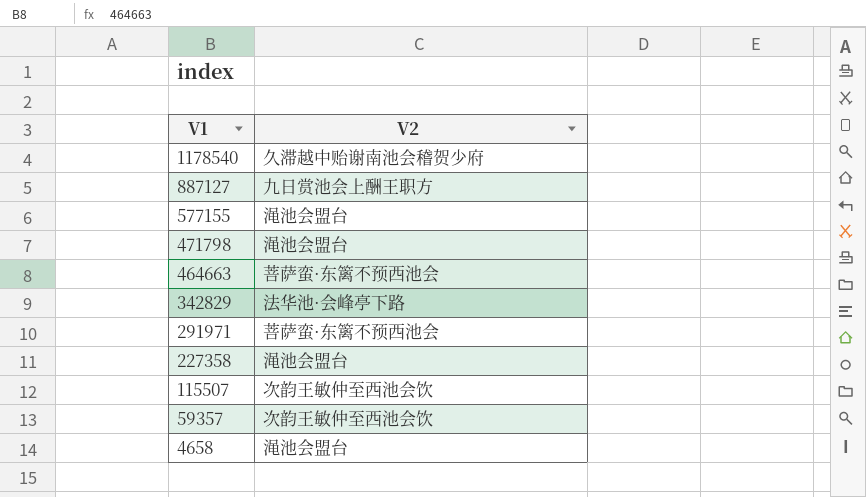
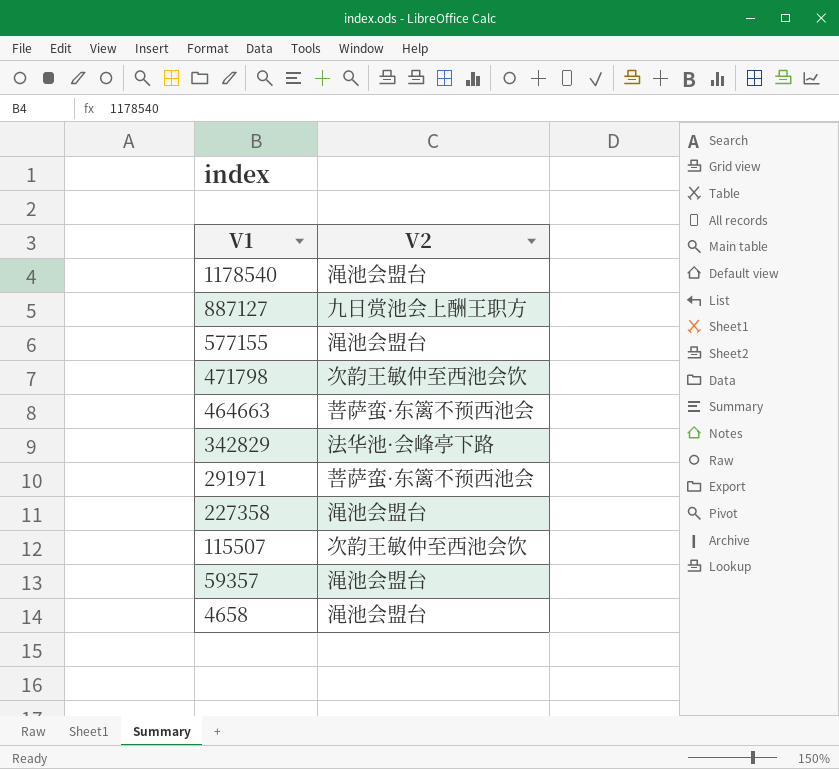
1178540 | V2: 久滞越中贻谢南池会稽贺少府 -> 渑池会盟台
471798 | V2: 渑池会盟台 -> 次韵王敏仲至西池会饮
59357 | V2: 次韵王敏仲至西池会饮 -> 渑池会盟台

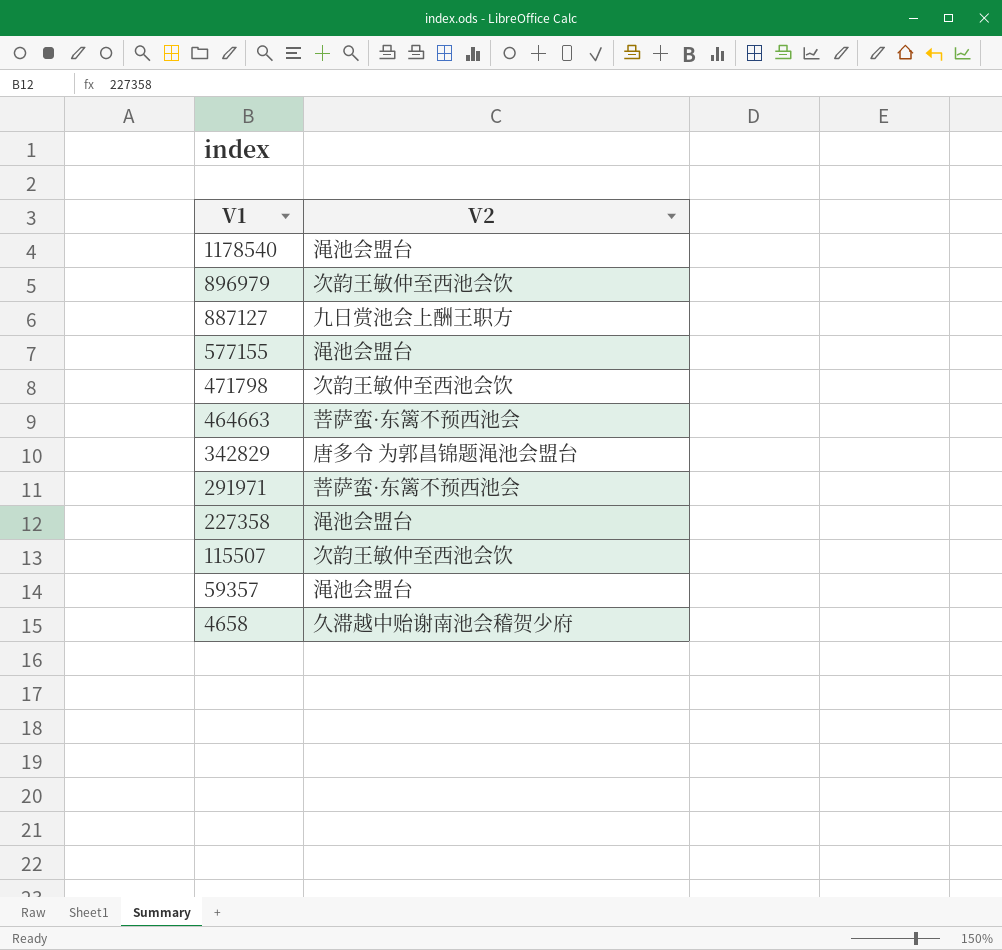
row 896979: none -> 次韵王敏仲至西池会饮
342829 | V2: 法华池·会峰亭下路 -> 唐多令 为郭昌锦题渑池会盟台
4658 | V2: 渑池会盟台 -> 久滞越中贻谢南池会稽贺少府

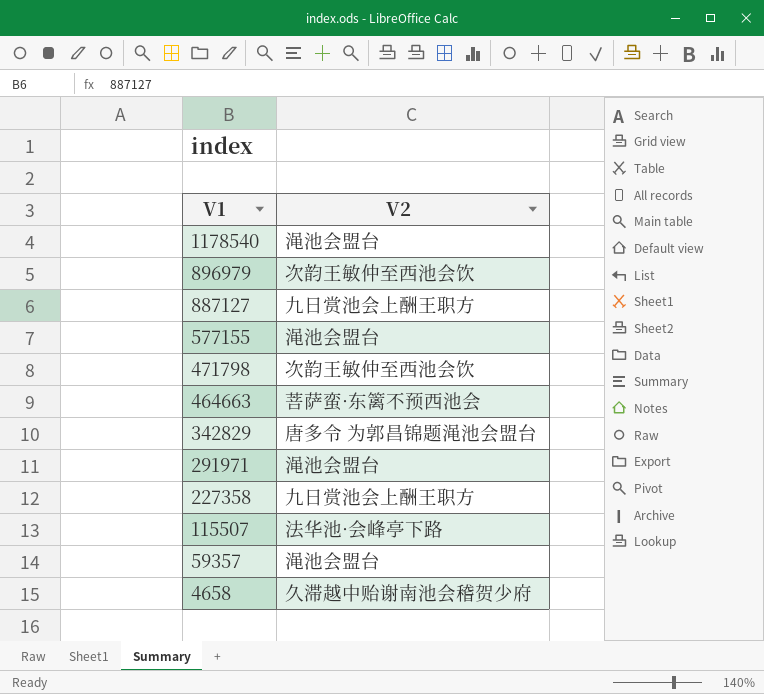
291971 | V2: 菩萨蛮·东篱不预西池会 -> 渑池会盟台
227358 | V2: 渑池会盟台 -> 九日赏池会上酬王职方
115507 | V2: 次韵王敏仲至西池会饮 -> 法华池·会峰亭下路

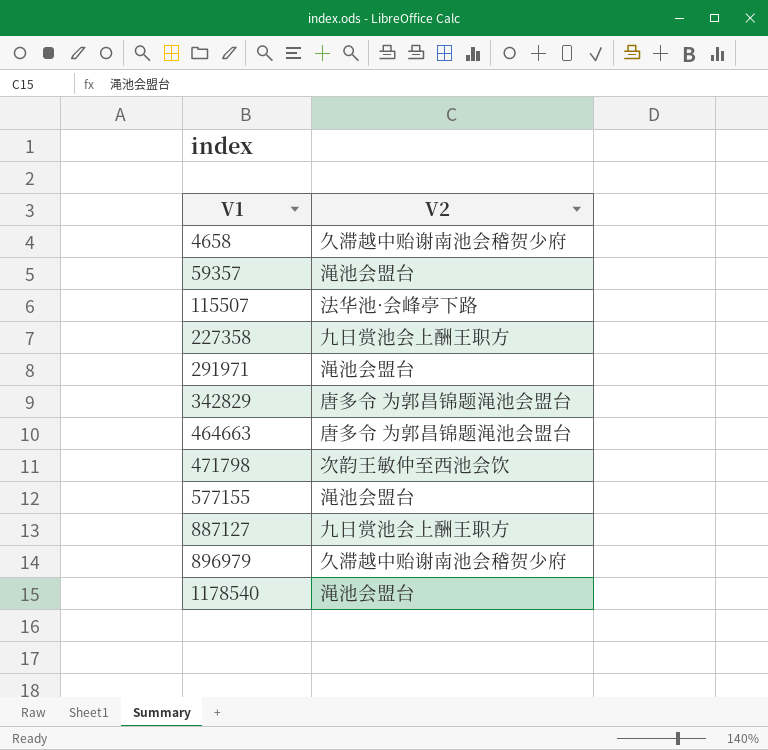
row order: V1 descending -> V1 ascending
464663 | V2: 菩萨蛮·东篱不预西池会 -> 唐多令 为郭昌锦题渑池会盟台
896979 | V2: 次韵王敏仲至西池会饮 -> 久滞越中贻谢南池会稽贺少府

